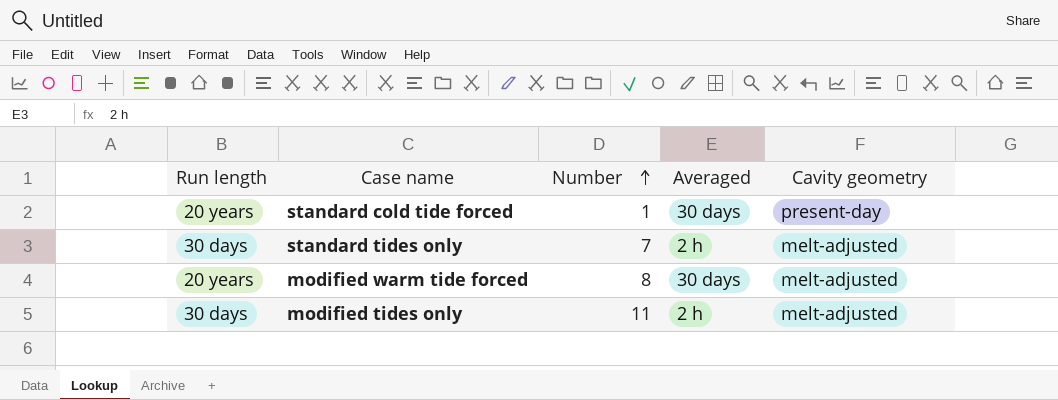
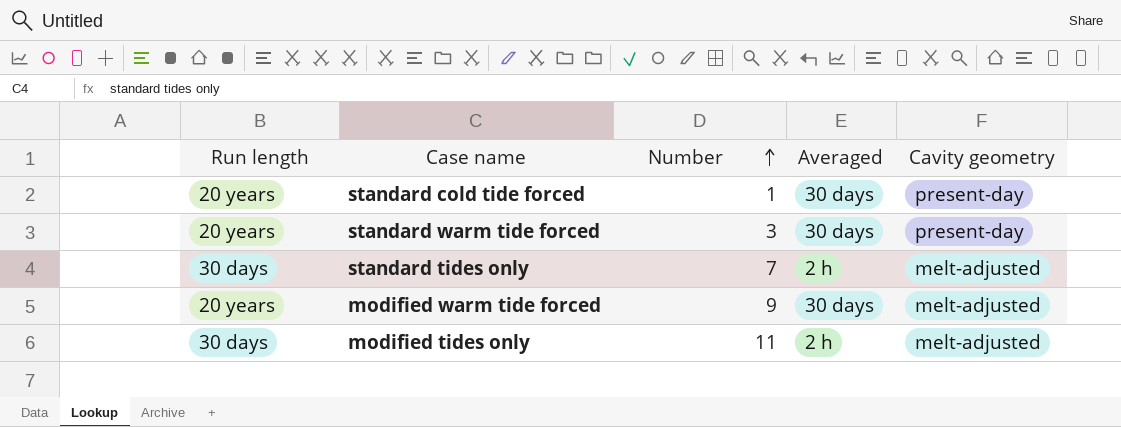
row standard warm tide forced: none -> 20 years | 3 | 30 days | present-day
modified warm tide forced | Number: 8 -> 9

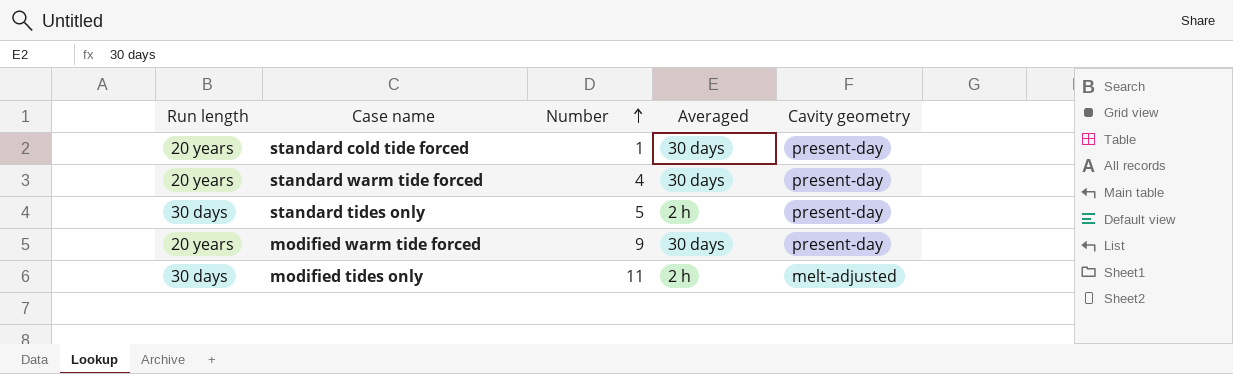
standard warm tide forced | Number: 3 -> 4
standard tides only | Number: 7 -> 5
standard tides only | Cavity geometry: melt-adjusted -> present-day
modified warm tide forced | Cavity geometry: melt-adjusted -> present-day

